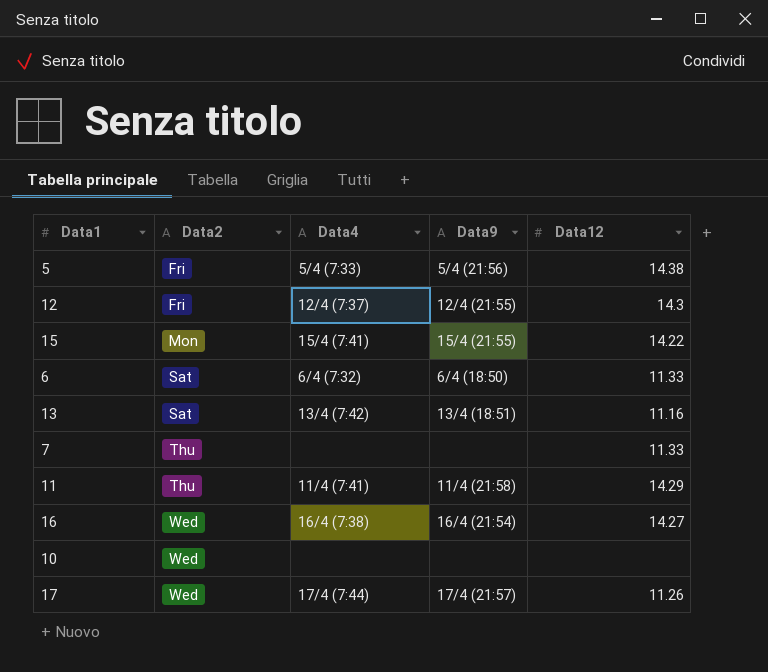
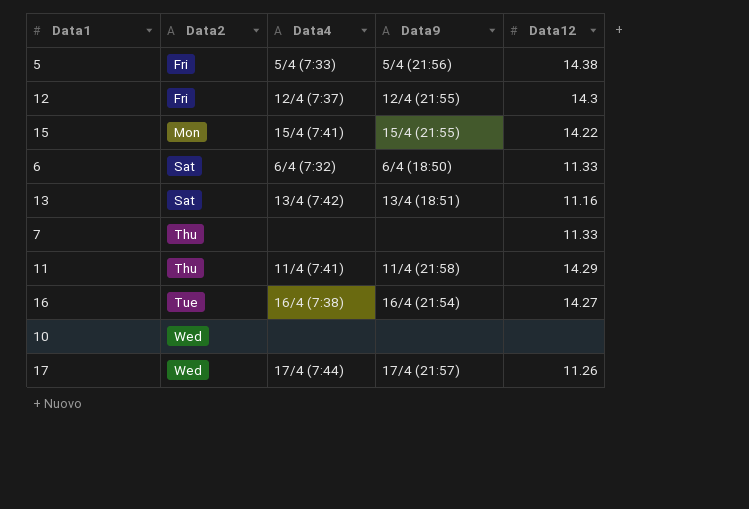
16 | Data2: Wed -> Tue

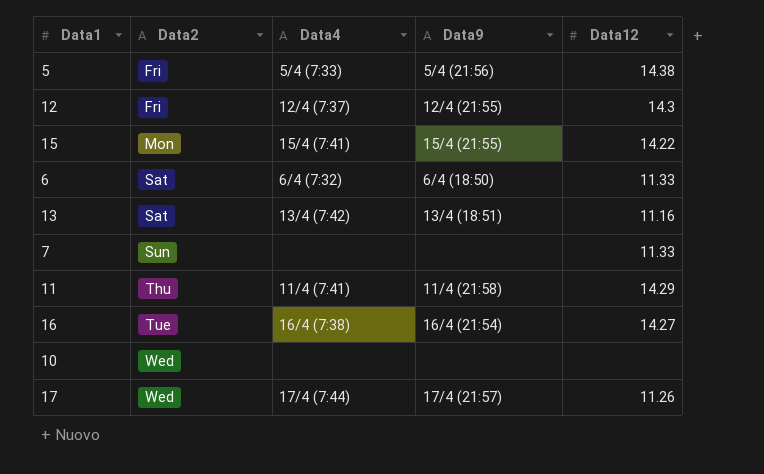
7 | Data2: Thu -> Sun

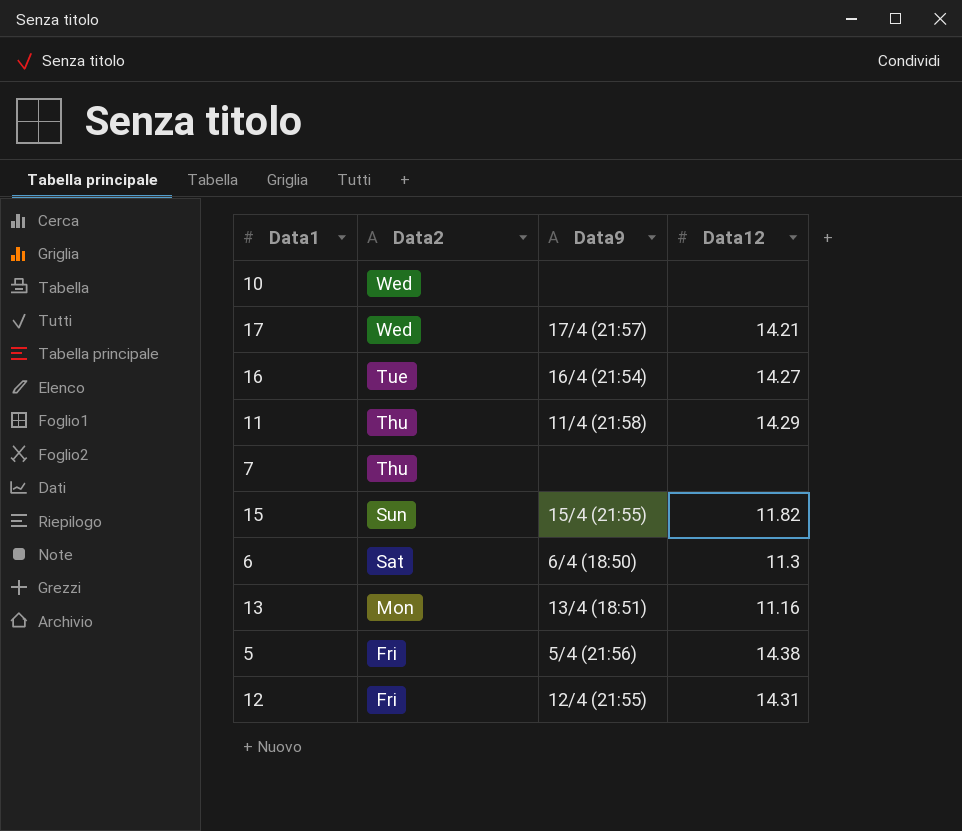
row order: Data2 ascending -> Data2 descending
column Data4 | position: 3 -> none
17 | Data12: 11.26 -> 14.21
7 | Data2: Sun -> Thu
7 | Data12: 11.33 -> none
15 | Data2: Mon -> Sun
15 | Data12: 14.22 -> 11.82
6 | Data12: 11.33 -> 11.3
13 | Data2: Sat -> Mon
12 | Data12: 14.3 -> 14.31

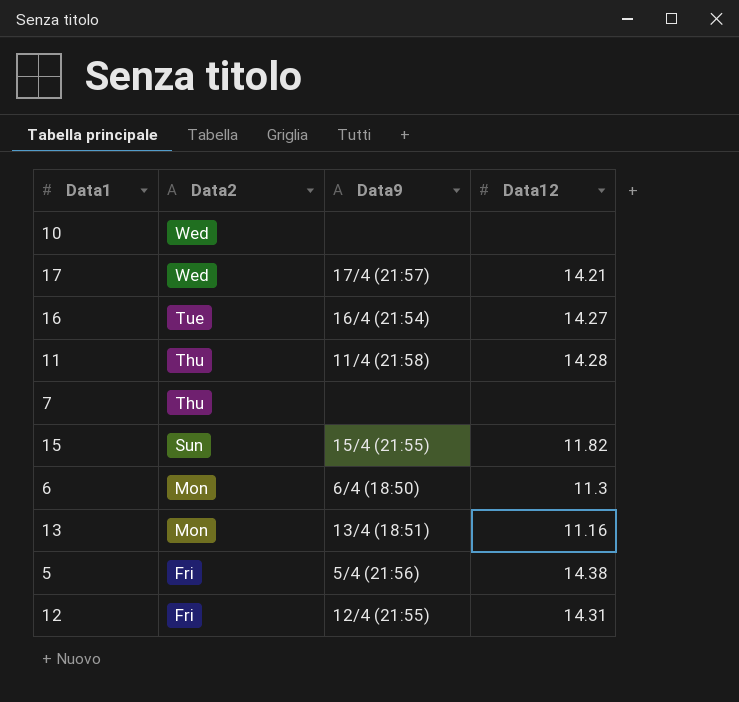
11 | Data12: 14.29 -> 14.28
6 | Data2: Sat -> Mon

